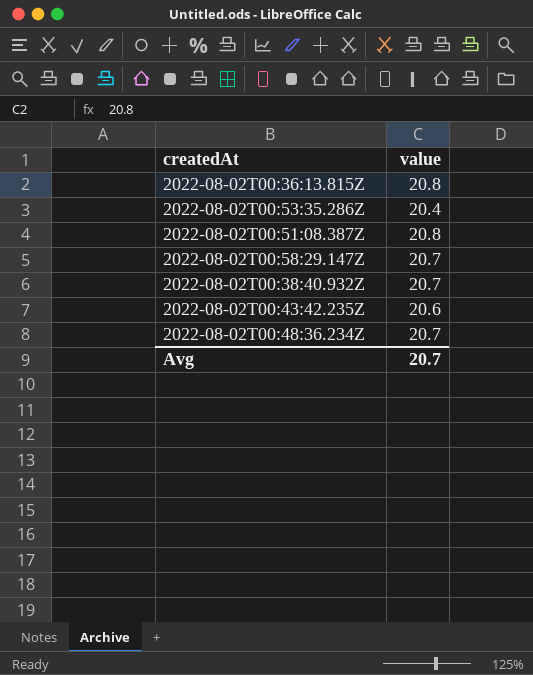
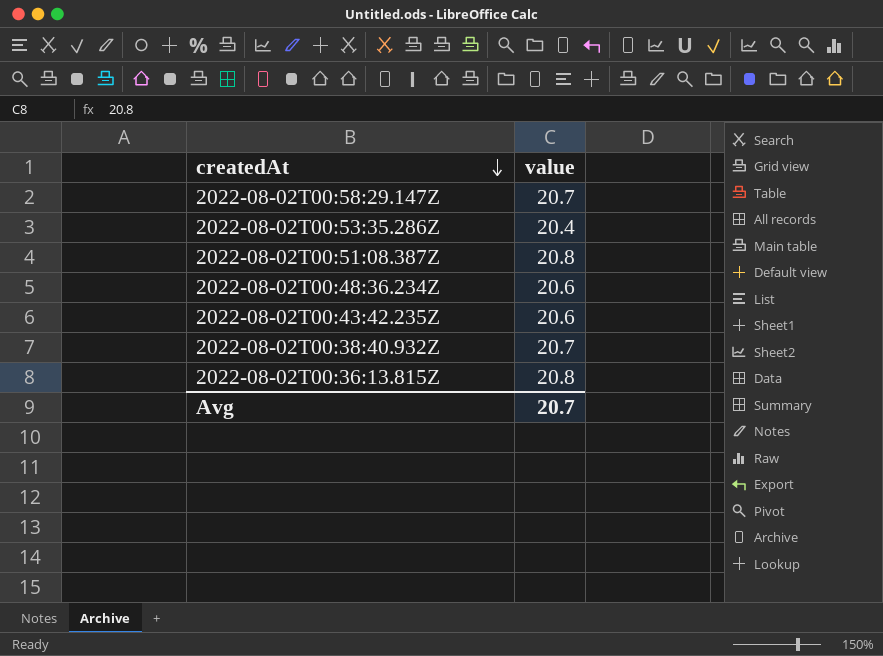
row order: none -> createdAt descending
2022-08-02T00:48:36.234Z | value: 20.7 -> 20.6

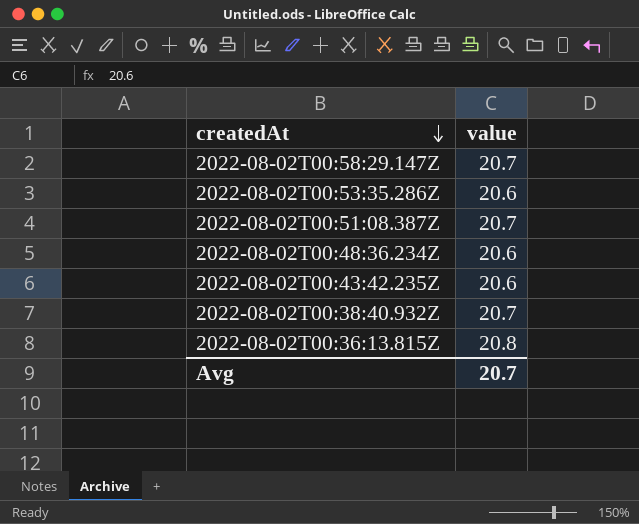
2022-08-02T00:53:35.286Z | value: 20.4 -> 20.6
2022-08-02T00:51:08.387Z | value: 20.8 -> 20.7

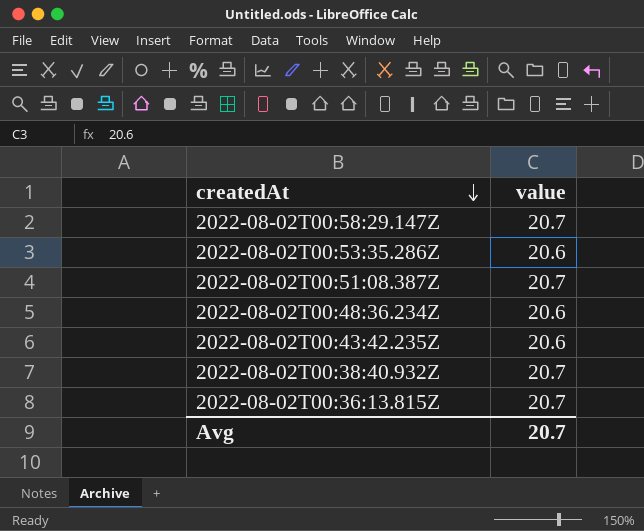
2022-08-02T00:36:13.815Z | value: 20.8 -> 20.7

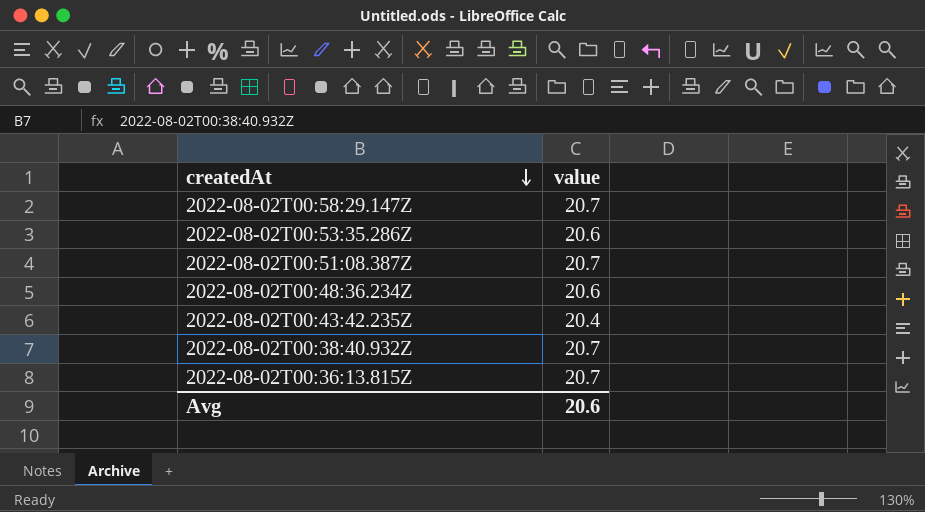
2022-08-02T00:43:42.235Z | value: 20.6 -> 20.4
Avg | value: 20.7 -> 20.6

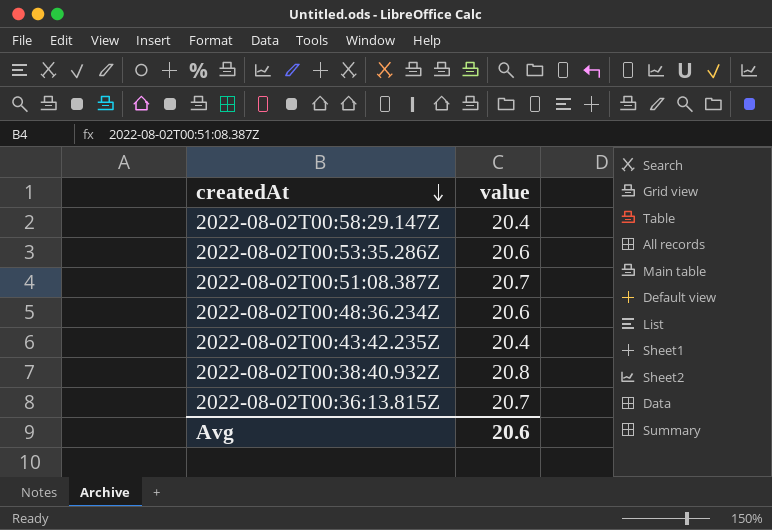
2022-08-02T00:58:29.147Z | value: 20.7 -> 20.4
2022-08-02T00:38:40.932Z | value: 20.7 -> 20.8

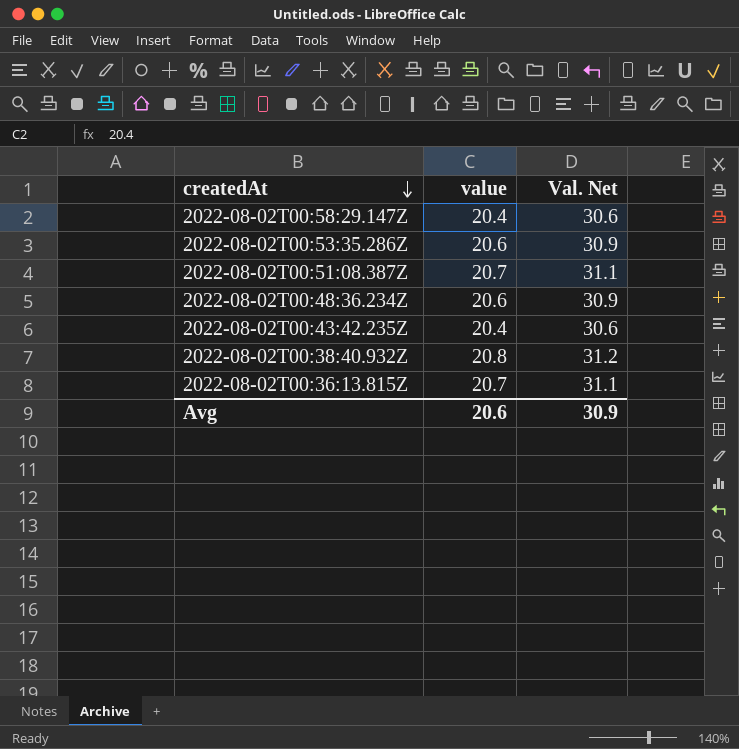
column Val. Net | formula: none -> [value] * 1.5

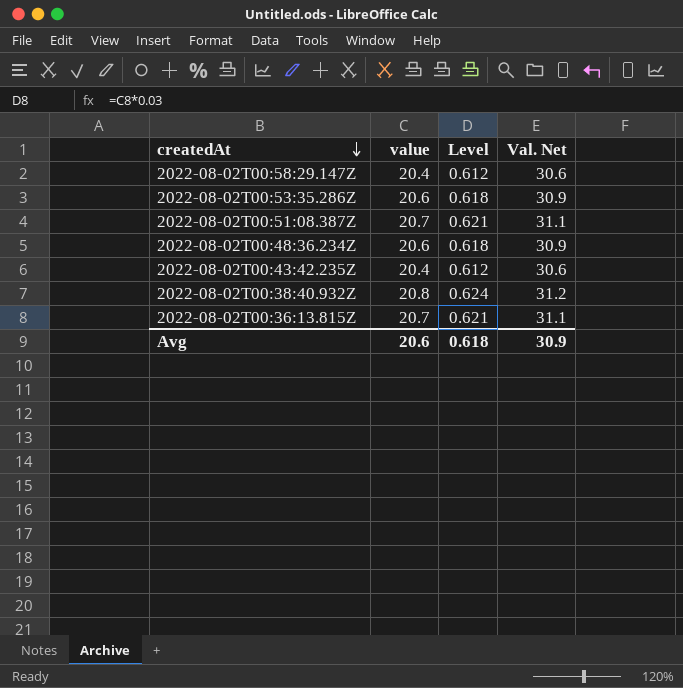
column Level | formula: none -> [value] * 0.03

